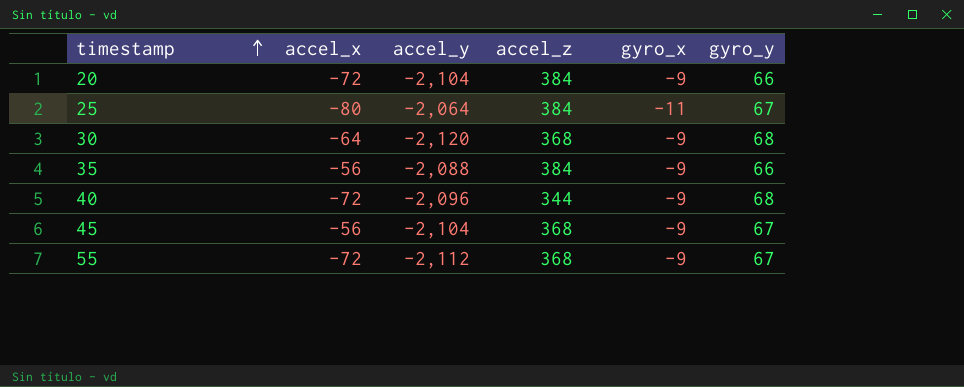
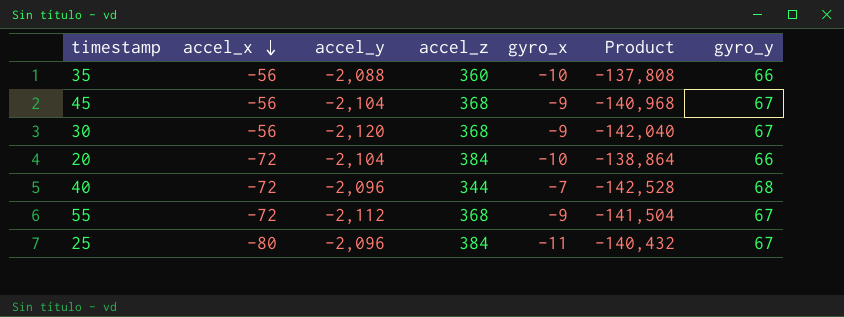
row order: timestamp ascending -> accel_x descending
column Product | formula: none -> [accel_y] * [gyro_y]
35 | accel_z: 384 -> 360
35 | gyro_x: -9 -> -10
30 | accel_x: -64 -> -56
30 | gyro_y: 68 -> 67
20 | gyro_x: -9 -> -10
40 | gyro_x: -9 -> -7
25 | accel_y: -2,064 -> -2,096

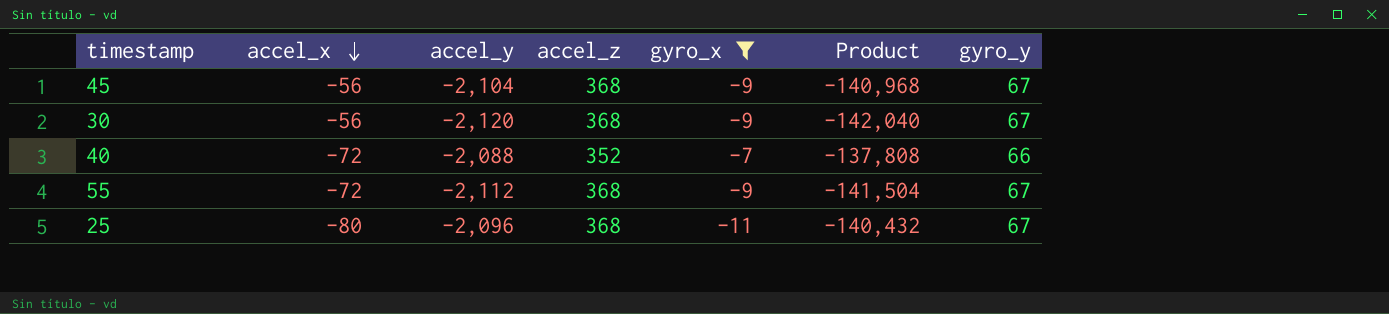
filter: none -> gyro_x != -10
40 | accel_y: -2,096 -> -2,088
40 | accel_z: 344 -> 352
40 | Product: -142,528 -> -137,808
40 | gyro_y: 68 -> 66
25 | accel_z: 384 -> 368

